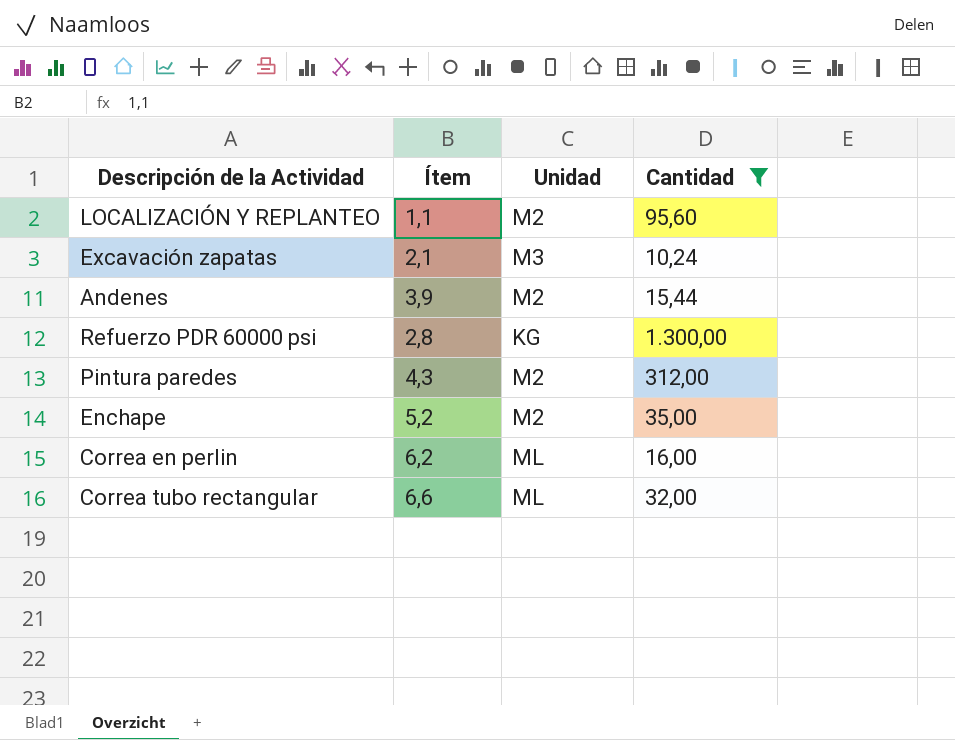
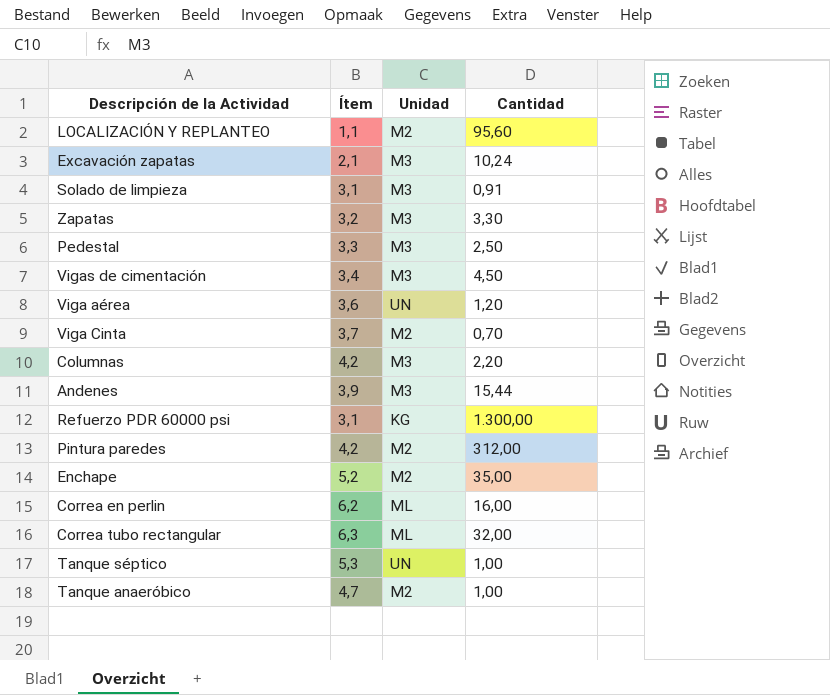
filter: Cantidad >= 10,24 -> none
Andenes | Unidad: M2 -> M3
Refuerzo PDR 60000 psi | Ítem: 2,8 -> 3,1
Pintura paredes | Ítem: 4,3 -> 4,2
Correa tubo rectangular | Ítem: 6,6 -> 6,3

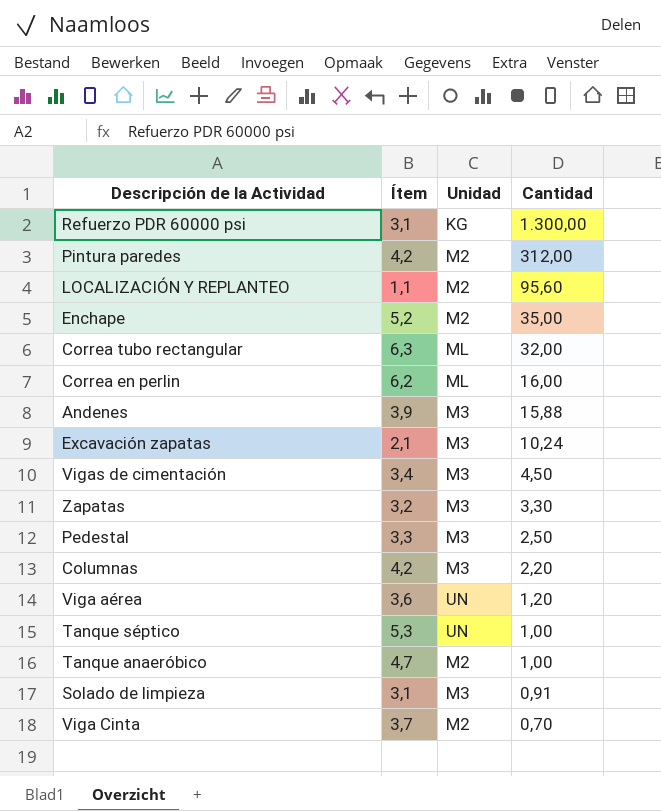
row order: none -> Cantidad descending
Andenes | Cantidad: 15,44 -> 15,88

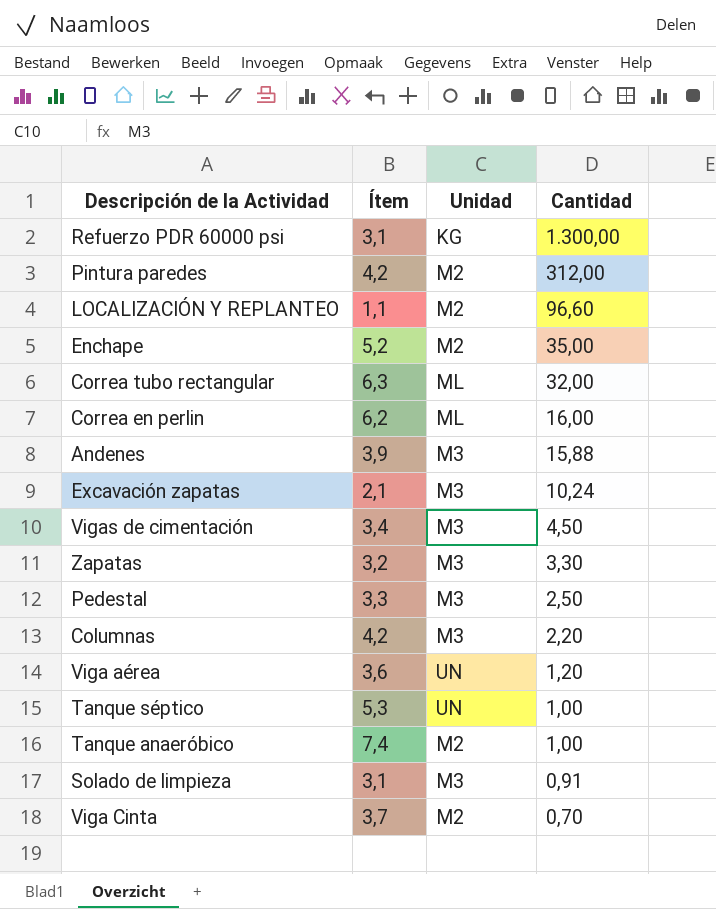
LOCALIZACIÓN Y REPLANTEO | Cantidad: 95,60 -> 96,60
Tanque anaeróbico | Ítem: 4,7 -> 7,4

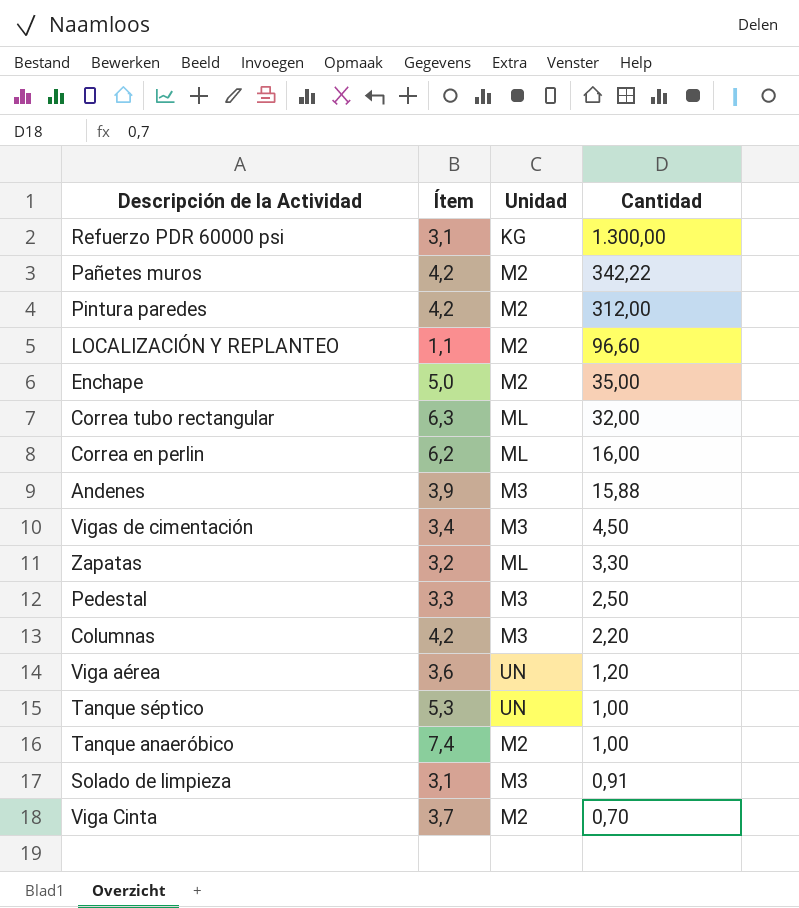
row Excavación zapatas: 2,1 | M3 | 10,24 -> none
row Pañetes muros: none -> 4,2 | M2 | 342,22
Enchape | Ítem: 5,2 -> 5,0
Zapatas | Unidad: M3 -> ML

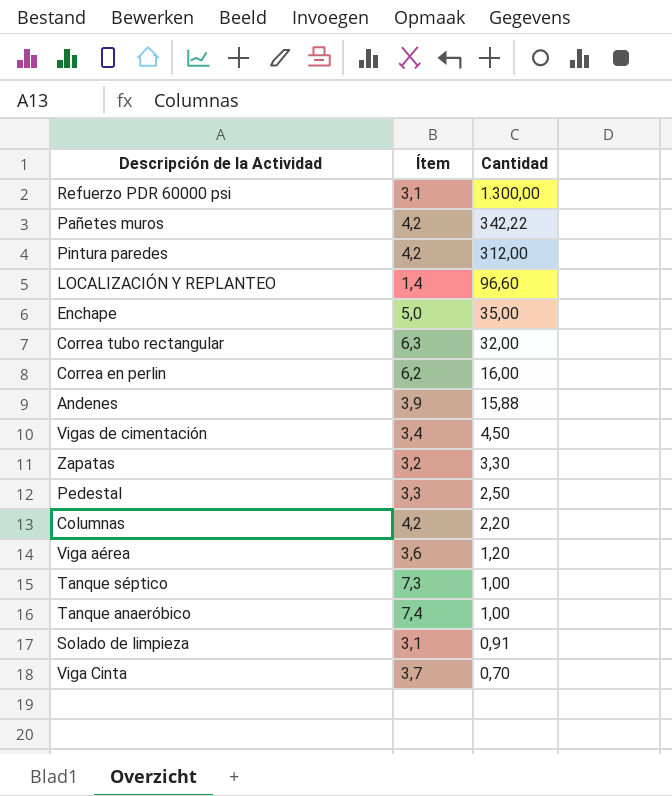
column Unidad | position: 3 -> none
LOCALIZACIÓN Y REPLANTEO | Ítem: 1,1 -> 1,4
Tanque séptico | Ítem: 5,3 -> 7,3

